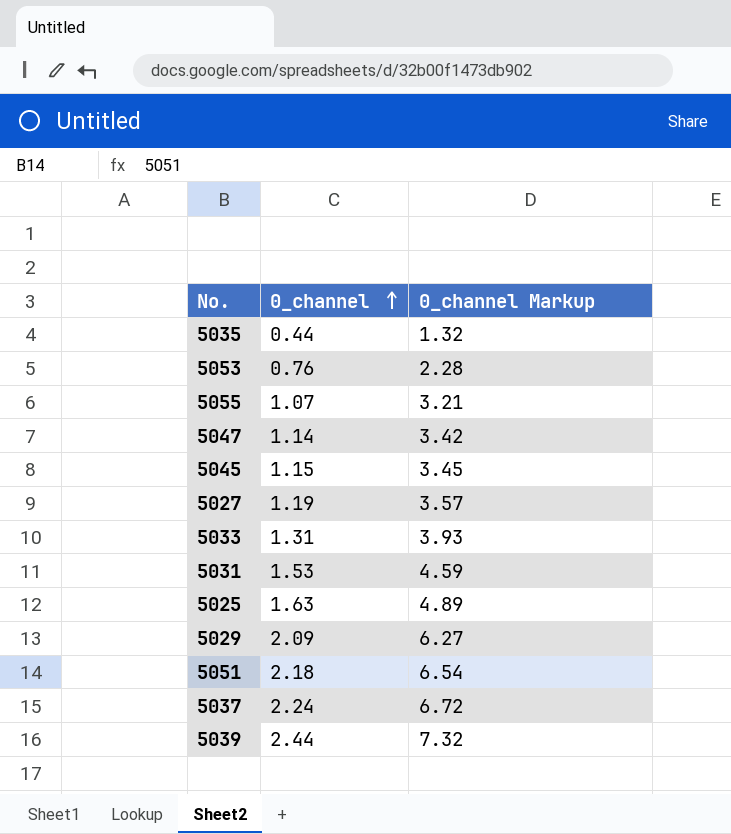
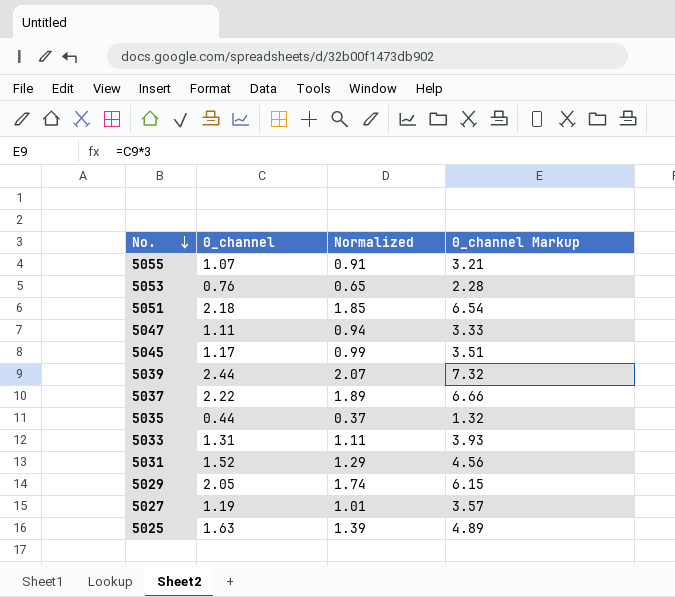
row order: 0_channel ascending -> No. descending
column Normalized | formula: none -> [0_channel] * 0.85
5047 | 0_channel: 1.14 -> 1.11
5047 | 0_channel Markup: 3.42 -> 3.33
5045 | 0_channel: 1.15 -> 1.17
5045 | 0_channel Markup: 3.45 -> 3.51
5037 | 0_channel: 2.24 -> 2.22
5037 | 0_channel Markup: 6.72 -> 6.66
5031 | 0_channel: 1.53 -> 1.52
5031 | 0_channel Markup: 4.59 -> 4.56
5029 | 0_channel: 2.09 -> 2.05
5029 | 0_channel Markup: 6.27 -> 6.15

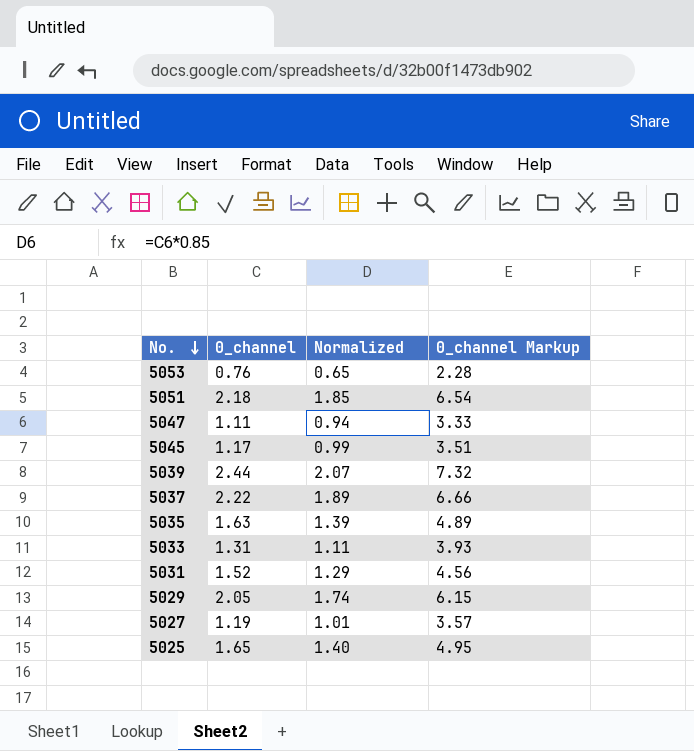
row 5055: 1.07 | 0.91 | 3.21 -> none
5035 | 0_channel: 0.44 -> 1.63
5035 | Normalized: 0.37 -> 1.39
5035 | 0_channel Markup: 1.32 -> 4.89
5025 | 0_channel: 1.63 -> 1.65
5025 | Normalized: 1.39 -> 1.40
5025 | 0_channel Markup: 4.89 -> 4.95

